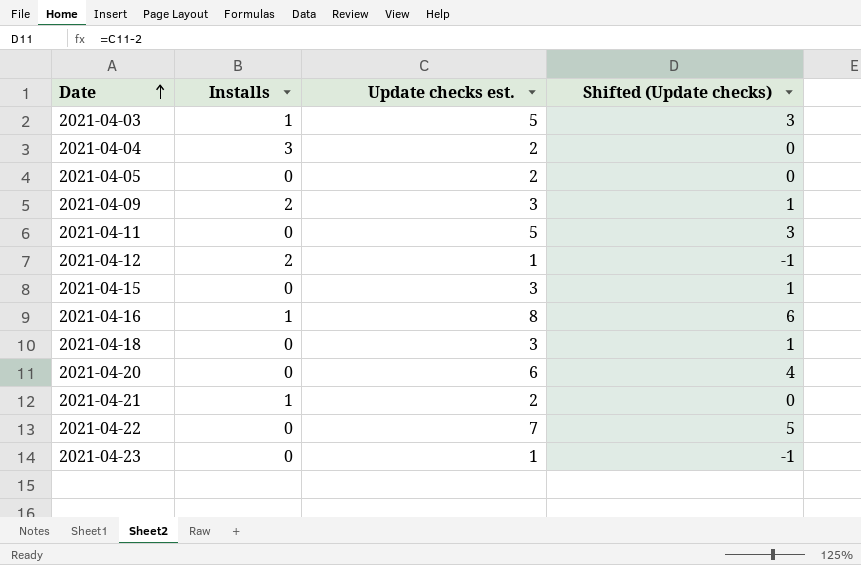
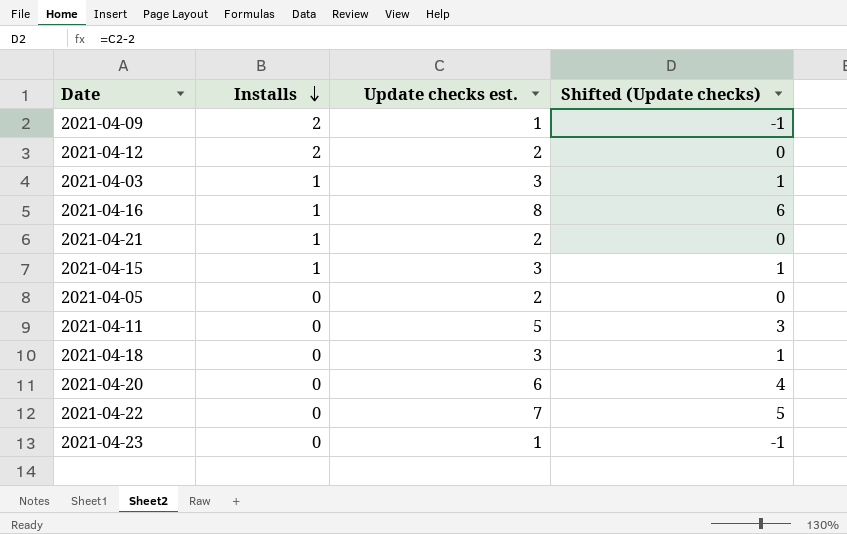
row order: Date ascending -> Installs descending
row 2021-04-04: 3 | 2 | 0 -> none
2021-04-09 | Update checks est.: 3 -> 1
2021-04-09 | Shifted (Update checks): 1 -> -1
2021-04-12 | Update checks est.: 1 -> 2
2021-04-12 | Shifted (Update checks): -1 -> 0
2021-04-03 | Update checks est.: 5 -> 3
2021-04-03 | Shifted (Update checks): 3 -> 1
2021-04-15 | Installs: 0 -> 1

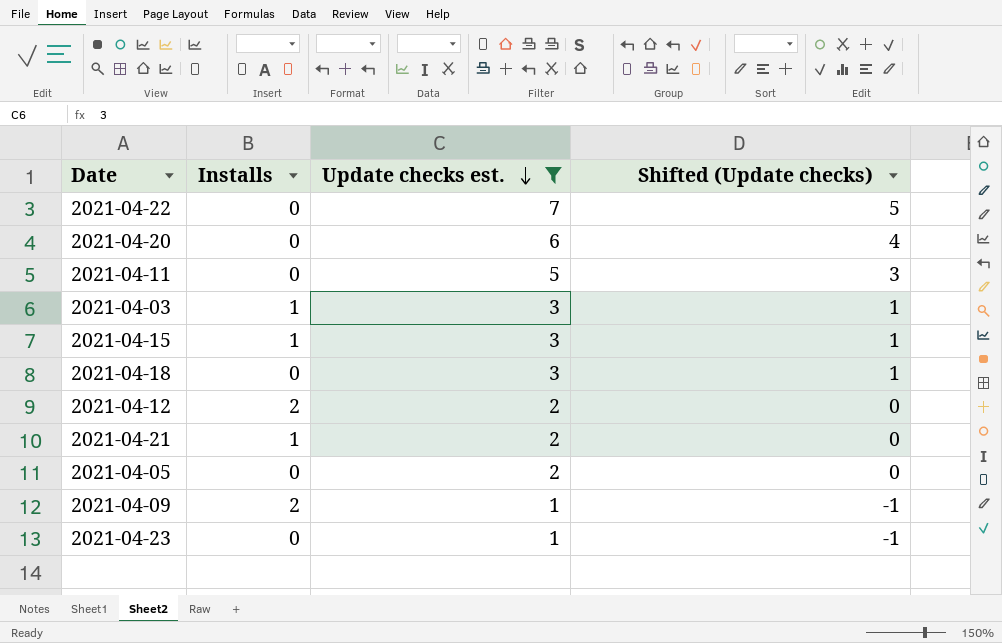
filter: none -> Update checks est. != 8
row order: Installs descending -> Update checks est. descending

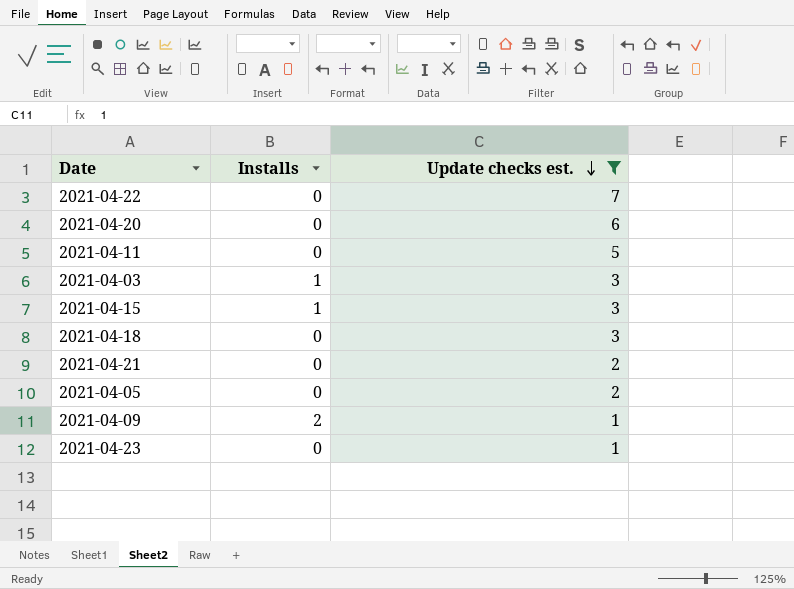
column Shifted (Update checks) | formula: [Update checks est.] - 2 -> none
row 2021-04-12: 2 | 2 | 0 -> none
2021-04-21 | Installs: 1 -> 0

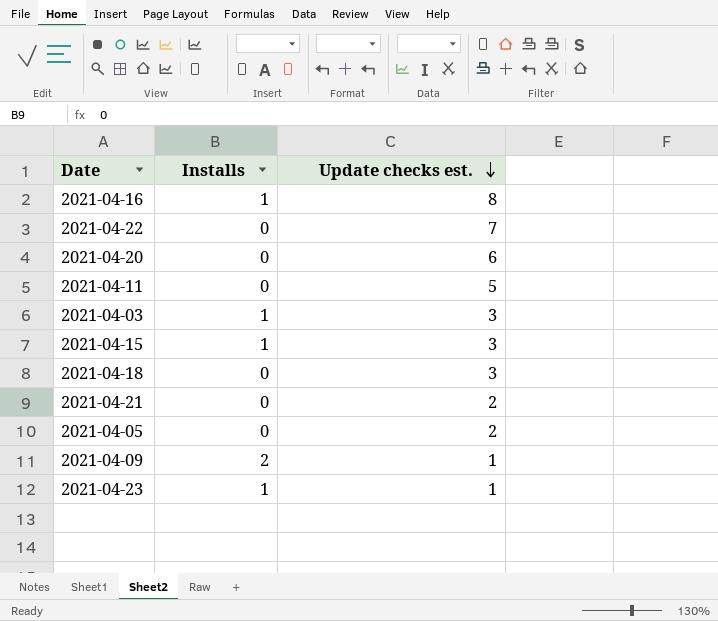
filter: Update checks est. != 8 -> none
2021-04-23 | Installs: 0 -> 1

